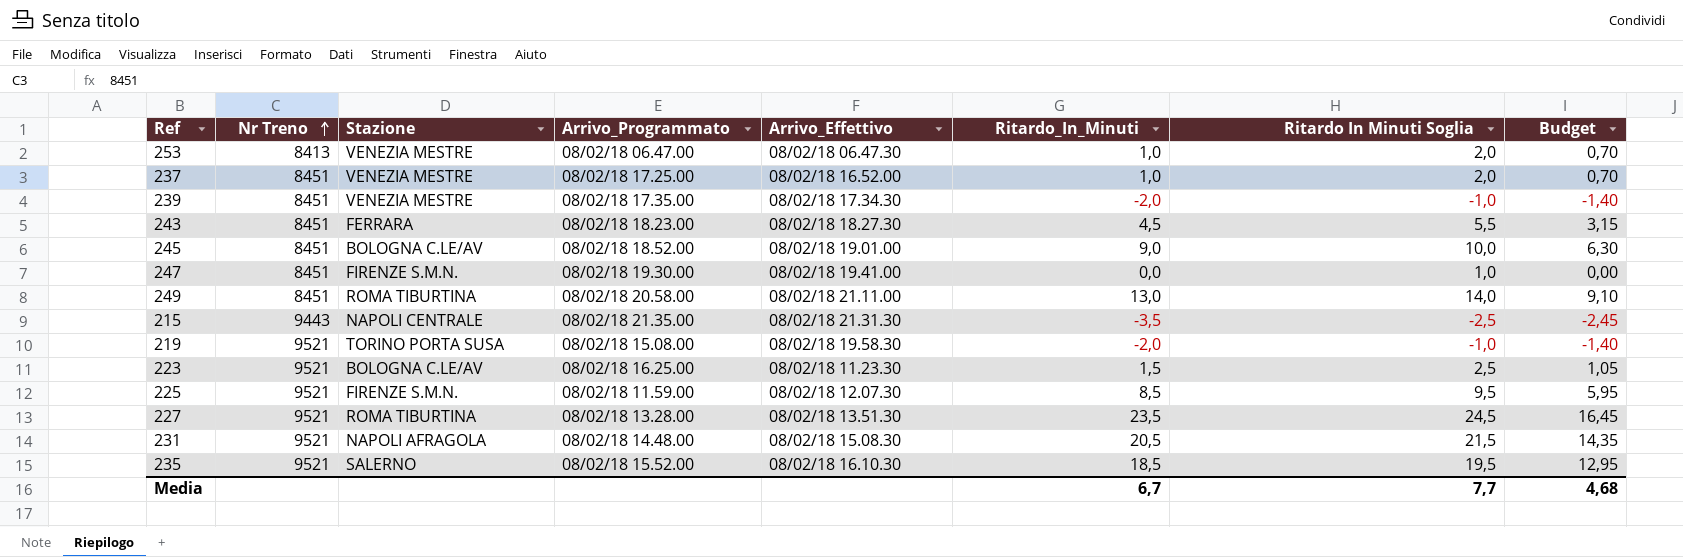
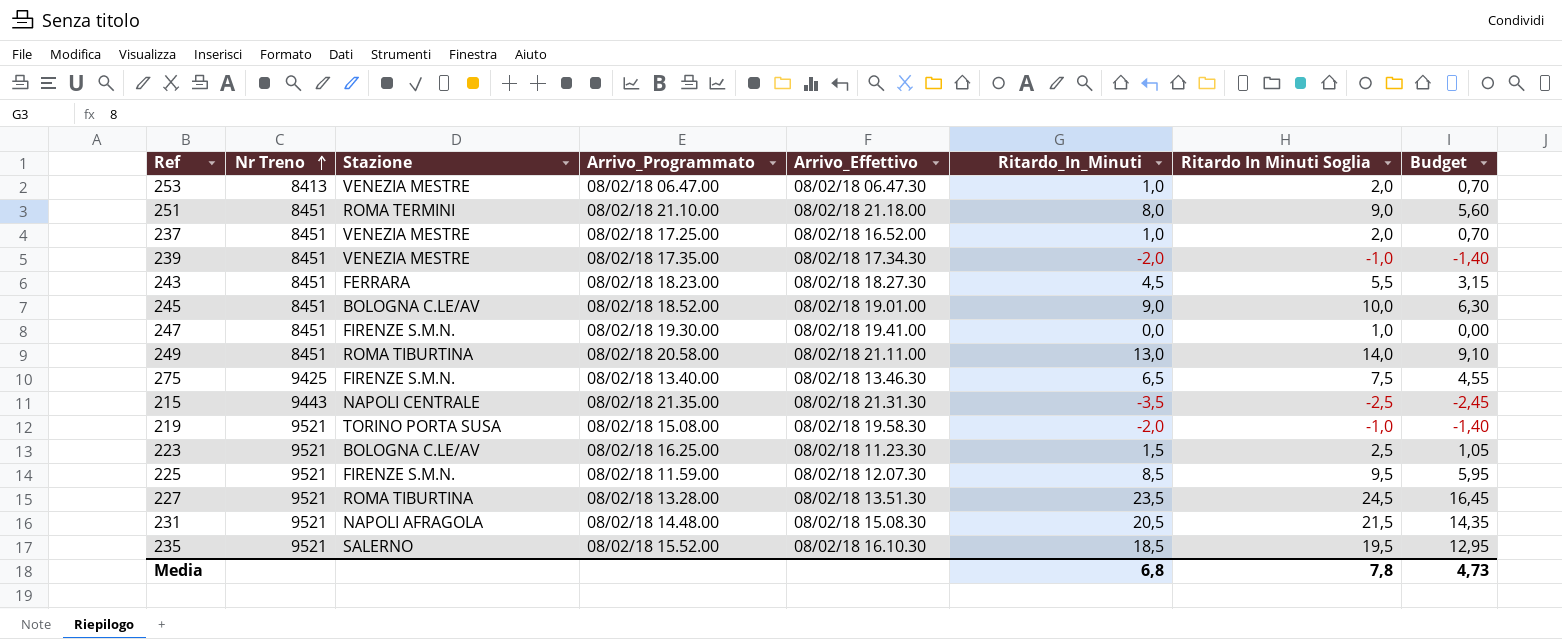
row 251: none -> 8451 | ROMA TERMINI | 08/02/18 21.10.00 | 08/02/18 21.18.00 | 8,0 | 9,0 | 5,60
row 275: none -> 9425 | FIRENZE S.M.N. | 08/02/18 13.40.00 | 08/02/18 13.46.30 | 6,5 | 7,5 | 4,55
Media | Ritardo_In_Minuti: 6,7 -> 6,8
Media | Ritardo In Minuti Soglia: 7,7 -> 7,8
Media | Budget: 4,68 -> 4,73

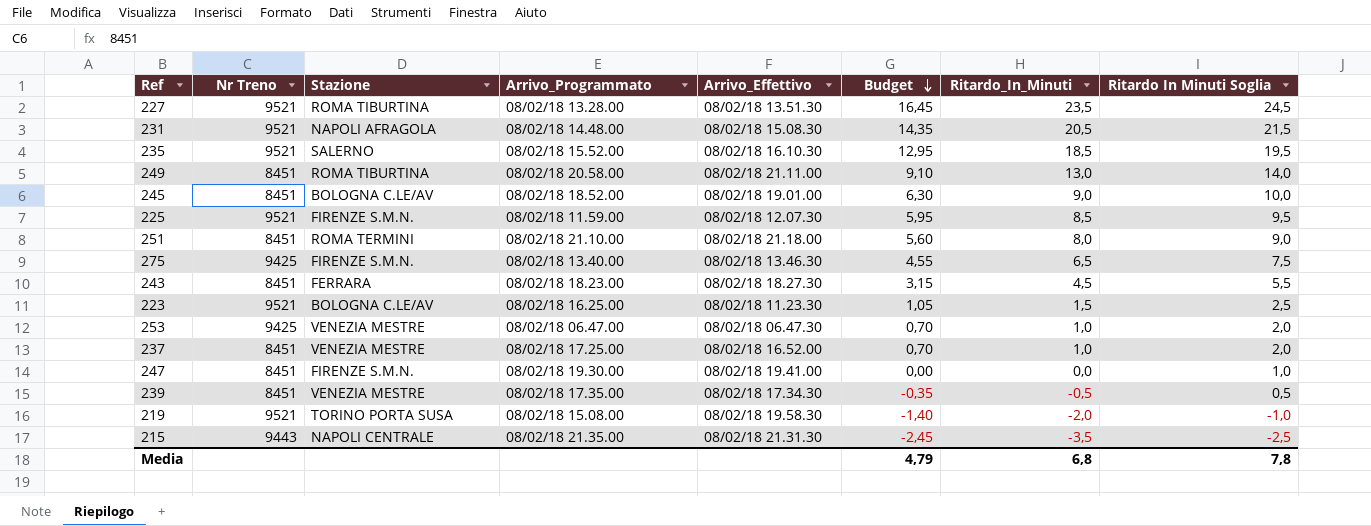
row order: Nr Treno ascending -> Budget descending
column Budget | position: 8 -> 6
253 | Nr Treno: 8413 -> 9425
239 | Budget: -1,40 -> -0,35
239 | Ritardo_In_Minuti: -2,0 -> -0,5
239 | Ritardo In Minuti Soglia: -1,0 -> 0,5
Media | Budget: 4,73 -> 4,79

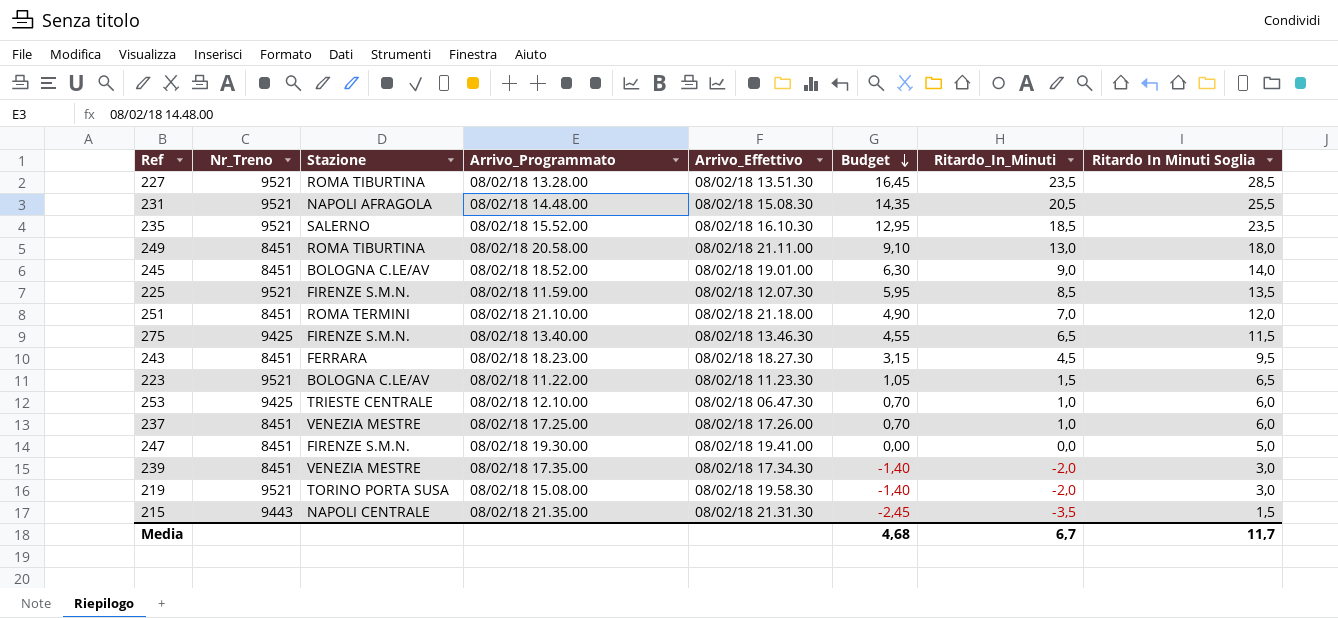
column name: Nr Treno -> Nr_Treno
column Ritardo In Minuti Soglia | formula: [Ritardo_In_Minuti] + 1 -> [Ritardo_In_Minuti] + 5
251 | Budget: 5,60 -> 4,90
251 | Ritardo_In_Minuti: 8,0 -> 7,0
223 | Arrivo_Programmato: 08/02/18 16.25.00 -> 08/02/18 11.22.00
253 | Stazione: VENEZIA MESTRE -> TRIESTE CENTRALE
253 | Arrivo_Programmato: 08/02/18 06.47.00 -> 08/02/18 12.10.00
237 | Arrivo_Effettivo: 08/02/18 16.52.00 -> 08/02/18 17.26.00
239 | Budget: -0,35 -> -1,40
239 | Ritardo_In_Minuti: -0,5 -> -2,0
Media | Budget: 4,79 -> 4,68
Media | Ritardo_In_Minuti: 6,8 -> 6,7
Media | Ritardo In Minuti Soglia: 7,8 -> 11,7

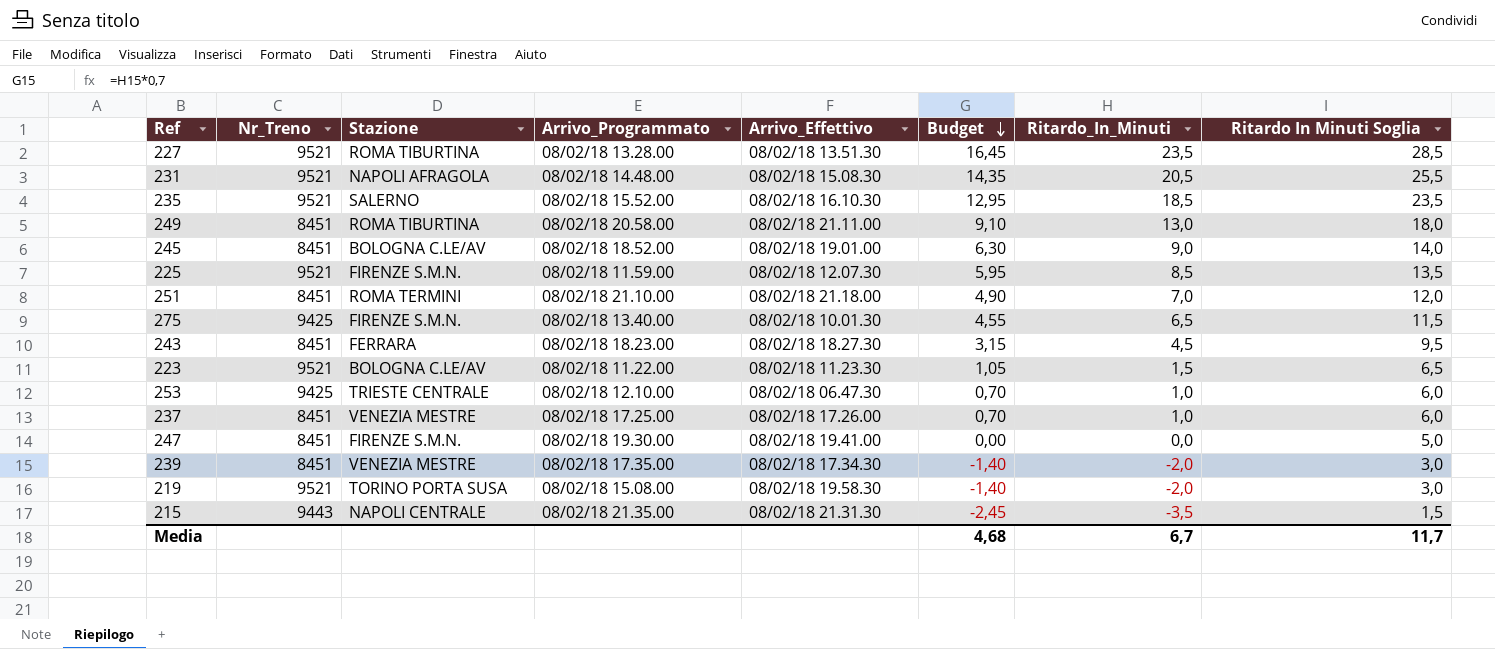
275 | Arrivo_Effettivo: 08/02/18 13.46.30 -> 08/02/18 10.01.30

